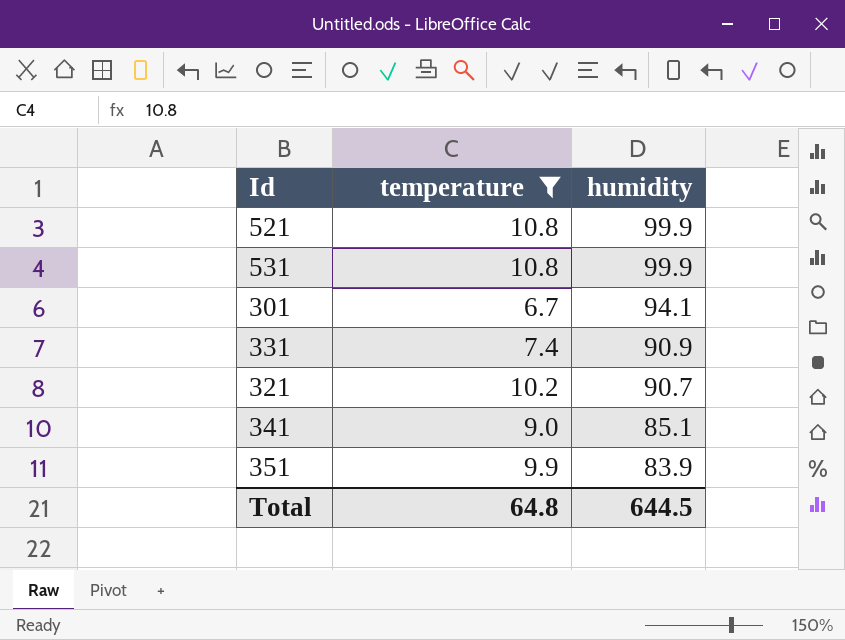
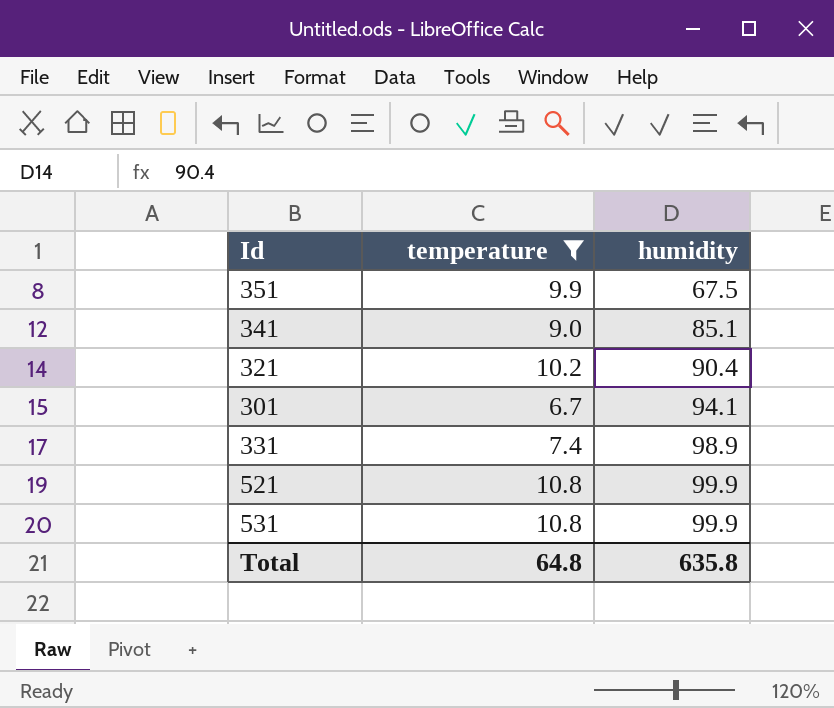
row order: humidity descending -> humidity ascending
351 | humidity: 83.9 -> 67.5
321 | humidity: 90.7 -> 90.4
331 | humidity: 90.9 -> 98.9
Total | humidity: 644.5 -> 635.8

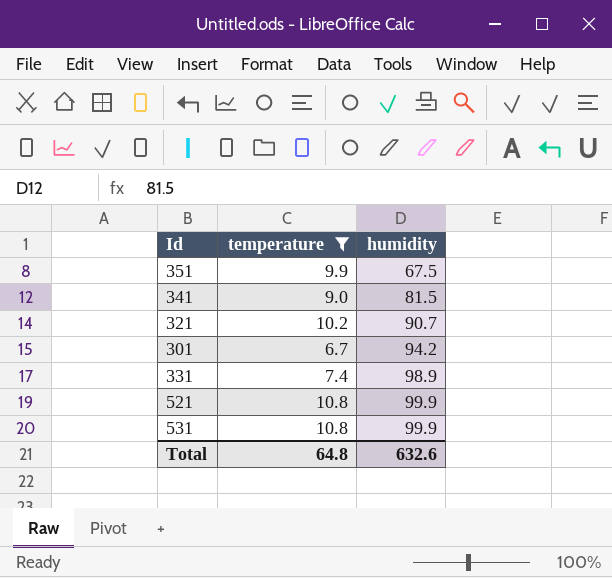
341 | humidity: 85.1 -> 81.5
321 | humidity: 90.4 -> 90.7
301 | humidity: 94.1 -> 94.2
Total | humidity: 635.8 -> 632.6

